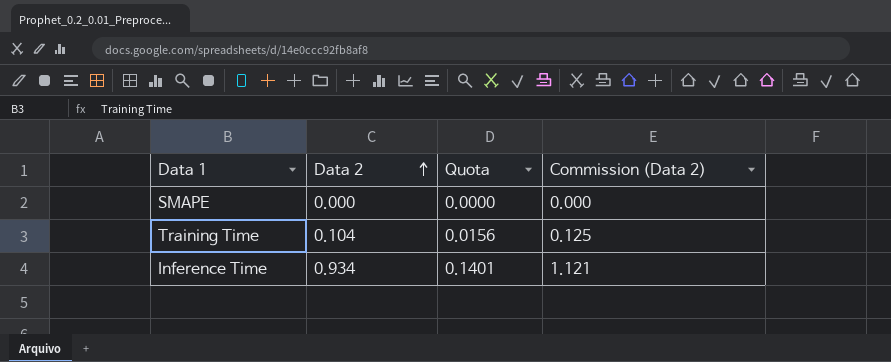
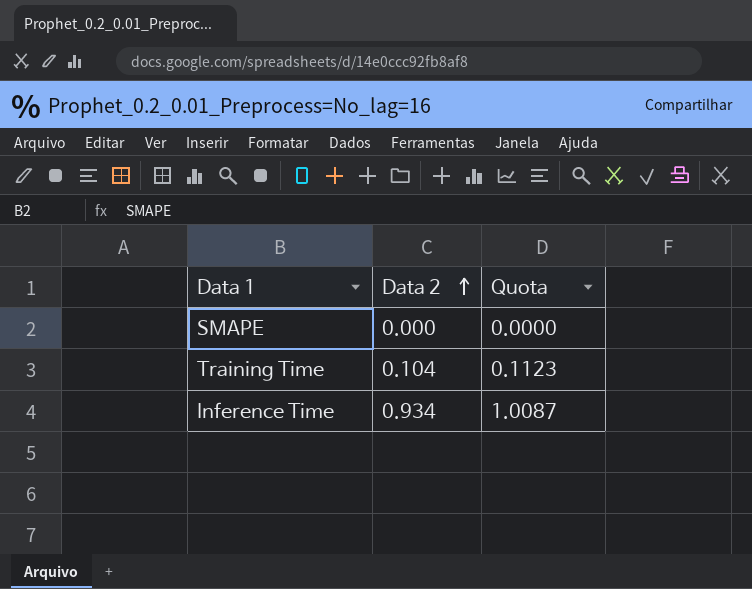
column Commission (Data 2) | formula: [Data 2] * 1.2 -> none
column Quota | formula: [Data 2] * 0.15 -> [Data 2] * 1.08

